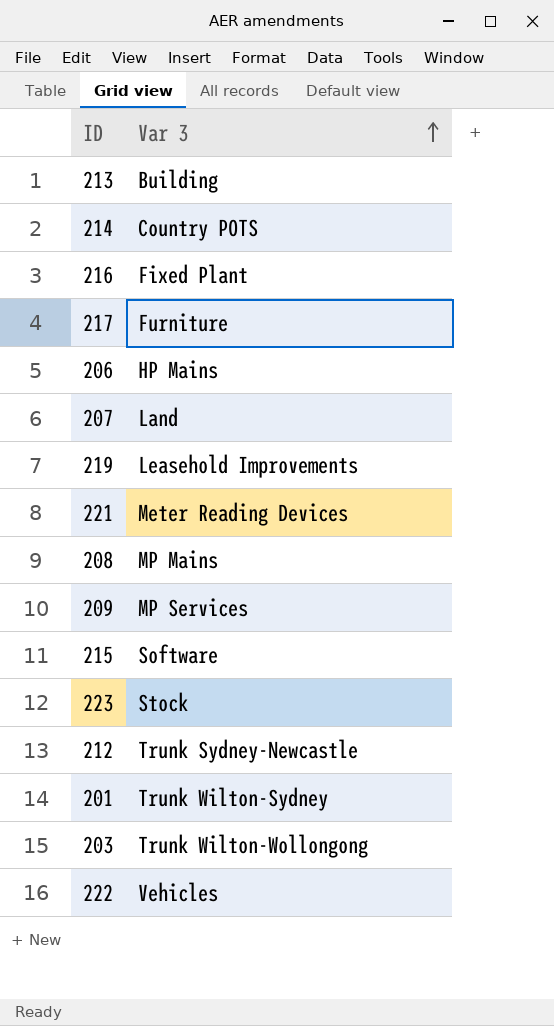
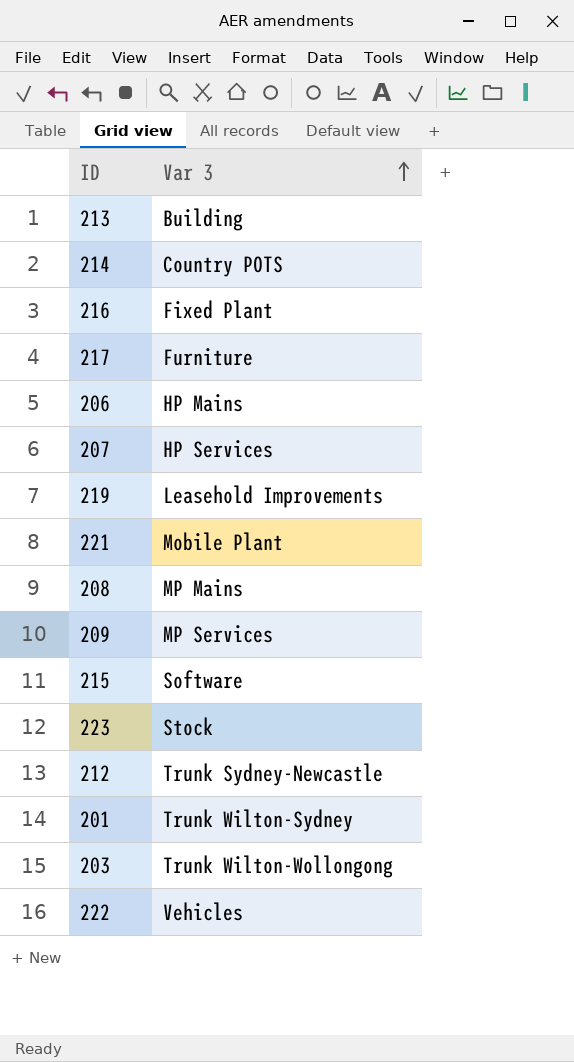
207 | Var 3: Land -> HP Services
221 | Var 3: Meter Reading Devices -> Mobile Plant

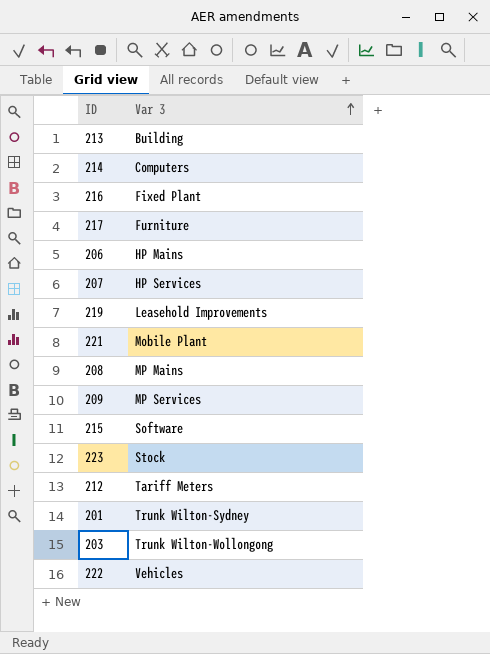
214 | Var 3: Country POTS -> Computers
212 | Var 3: Trunk Sydney-Newcastle -> Tariff Meters

